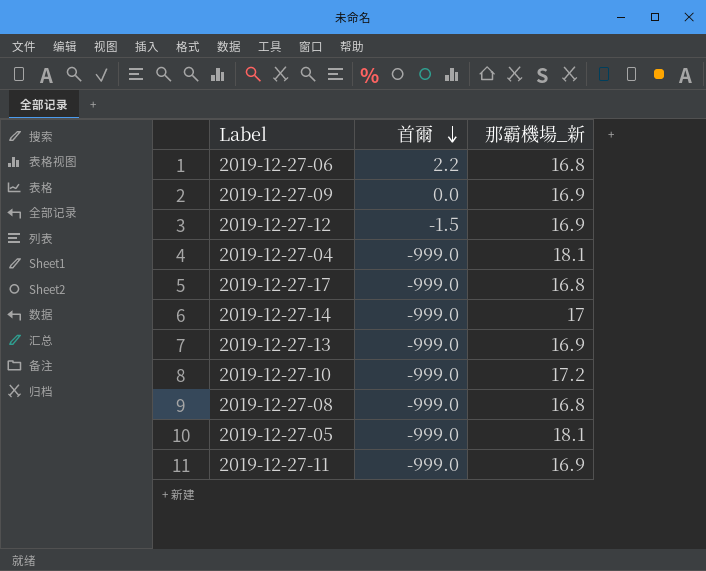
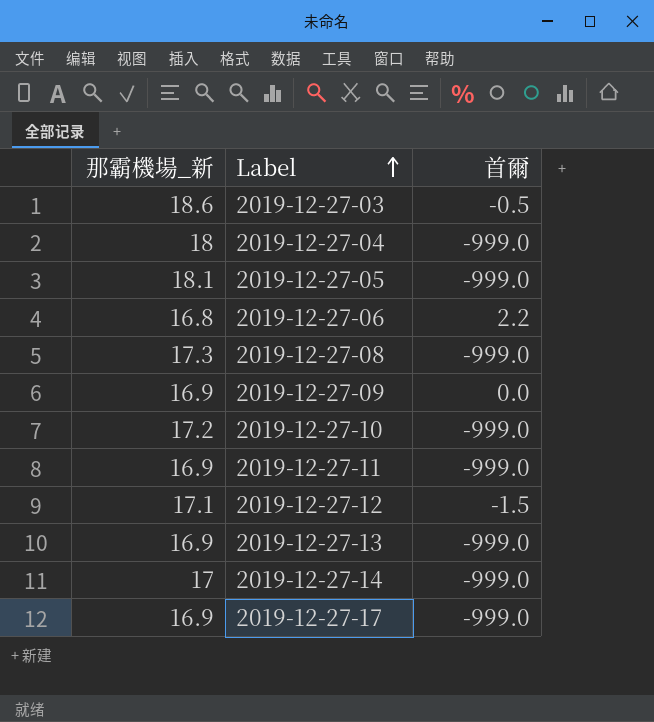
row order: 首爾 descending -> Label ascending
column 那霸機場_新 | position: 3 -> 1
row 2019-12-27-03: none -> 18.6 | -0.5
2019-12-27-04 | 那霸機場_新: 18.1 -> 18
2019-12-27-08 | 那霸機場_新: 16.8 -> 17.3
2019-12-27-12 | 那霸機場_新: 16.9 -> 17.1
2019-12-27-17 | 那霸機場_新: 16.8 -> 16.9

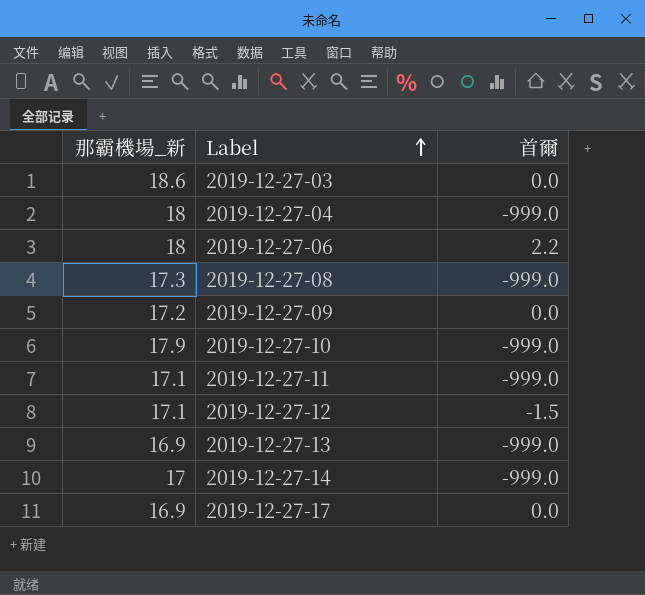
row 2019-12-27-05: 18.1 | -999.0 -> none
2019-12-27-03 | 首爾: -0.5 -> 0.0
2019-12-27-06 | 那霸機場_新: 16.8 -> 18
2019-12-27-09 | 那霸機場_新: 16.9 -> 17.2
2019-12-27-10 | 那霸機場_新: 17.2 -> 17.9
2019-12-27-11 | 那霸機場_新: 16.9 -> 17.1
2019-12-27-17 | 首爾: -999.0 -> 0.0

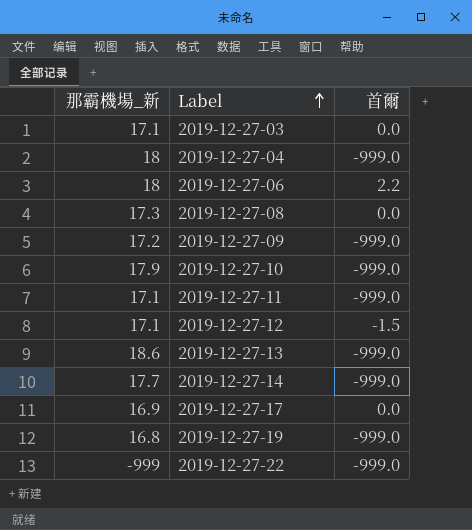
2019-12-27-03 | 那霸機場_新: 18.6 -> 17.1
2019-12-27-08 | 首爾: -999.0 -> 0.0
2019-12-27-09 | 首爾: 0.0 -> -999.0
2019-12-27-13 | 那霸機場_新: 16.9 -> 18.6
2019-12-27-14 | 那霸機場_新: 17 -> 17.7
row 2019-12-27-19: none -> 16.8 | -999.0
row 2019-12-27-22: none -> -999 | -999.0

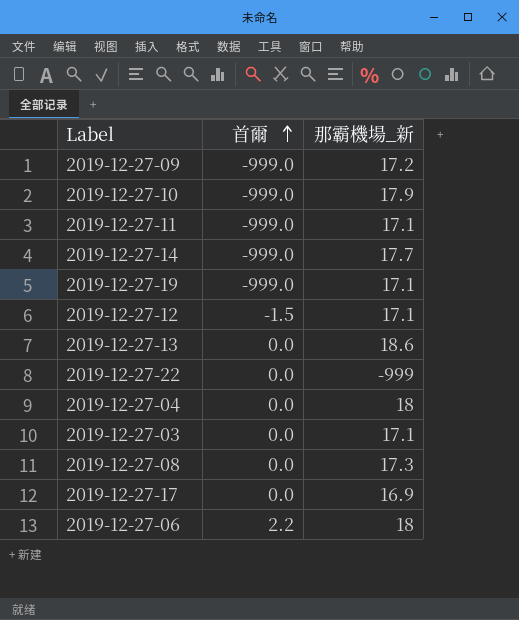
row order: Label ascending -> 首爾 ascending
column 那霸機場_新 | position: 1 -> 3
2019-12-27-19 | 那霸機場_新: 16.8 -> 17.1
2019-12-27-13 | 首爾: -999.0 -> 0.0
2019-12-27-22 | 首爾: -999.0 -> 0.0
2019-12-27-04 | 首爾: -999.0 -> 0.0

